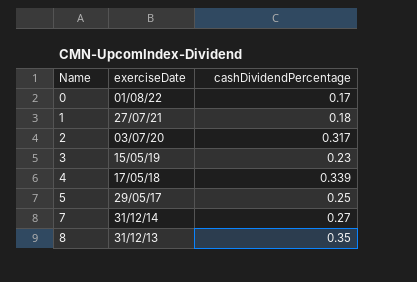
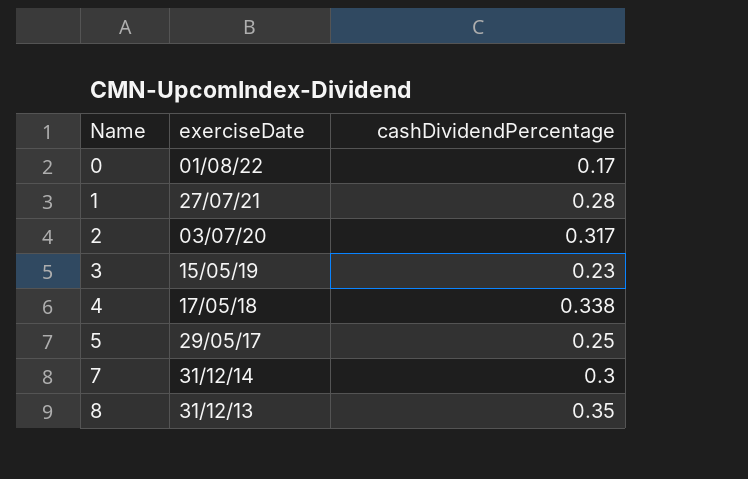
1 | cashDividendPercentage: 0.18 -> 0.28
4 | cashDividendPercentage: 0.339 -> 0.338
7 | cashDividendPercentage: 0.27 -> 0.3

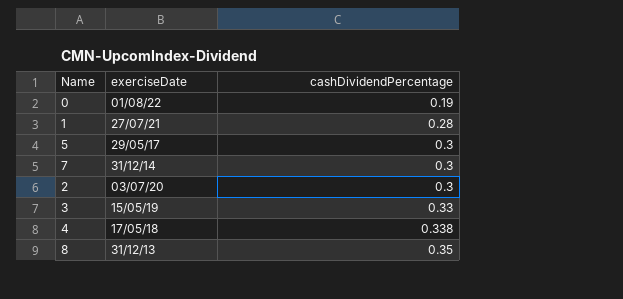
row order: Name ascending -> cashDividendPercentage ascending
0 | cashDividendPercentage: 0.17 -> 0.19
5 | cashDividendPercentage: 0.25 -> 0.3
2 | cashDividendPercentage: 0.317 -> 0.3
3 | cashDividendPercentage: 0.23 -> 0.33

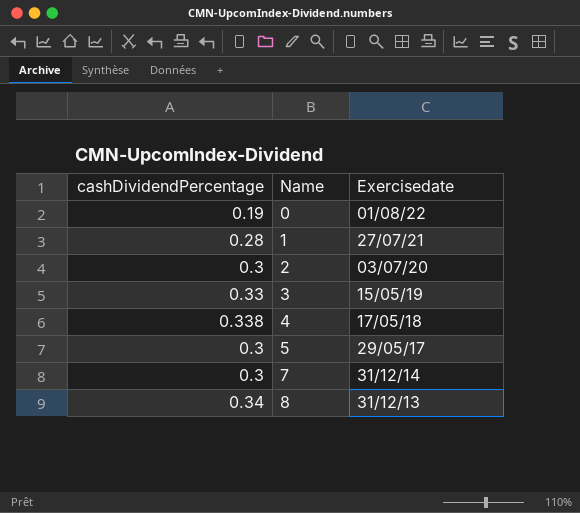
row order: cashDividendPercentage ascending -> Name ascending
column cashDividendPercentage | position: 3 -> 1
column name: exerciseDate -> Exercisedate
8 | cashDividendPercentage: 0.35 -> 0.34

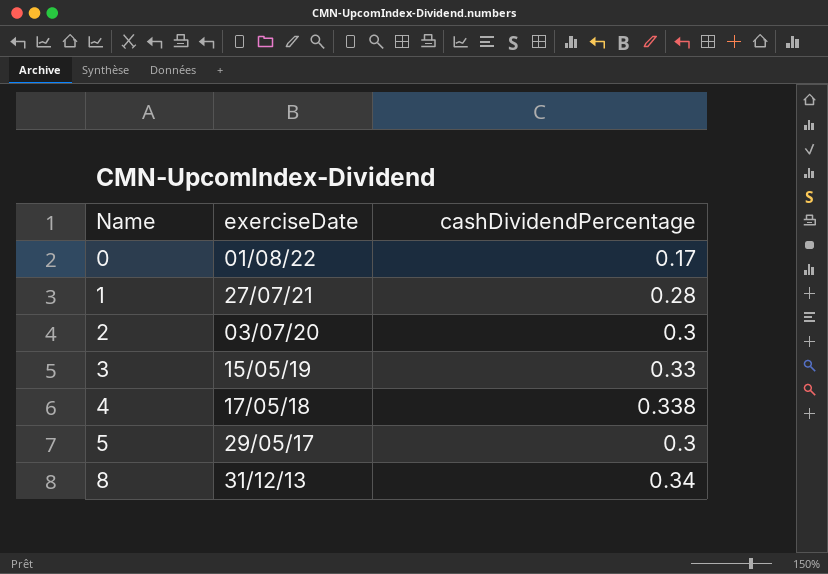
column name: Exercisedate -> exerciseDate
column cashDividendPercentage | position: 1 -> 3
row 7: 0.3 | 31/12/14 -> none
0 | cashDividendPercentage: 0.19 -> 0.17

